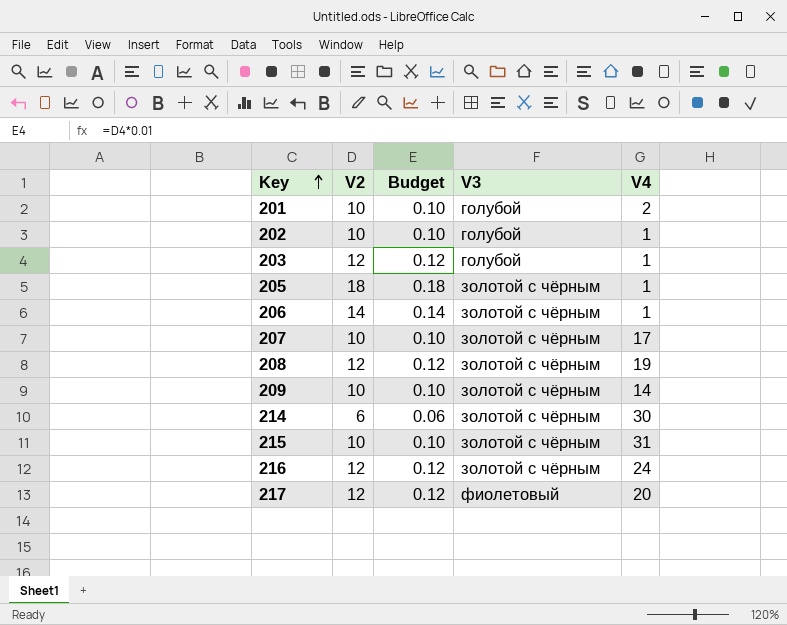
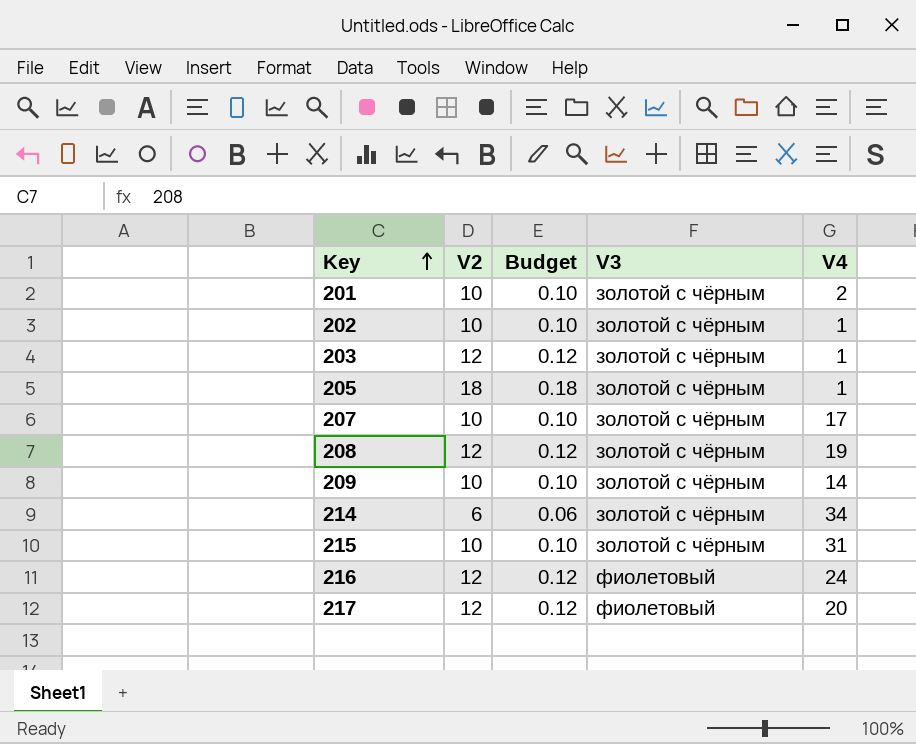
row 206: 14 | 0.14 | золотой с чёрным | 1 -> none
201 | V3: голубой -> золотой с чёрным
202 | V3: голубой -> золотой с чёрным
203 | V3: голубой -> золотой с чёрным
214 | V4: 30 -> 34
216 | V3: золотой с чёрным -> фиолетовый

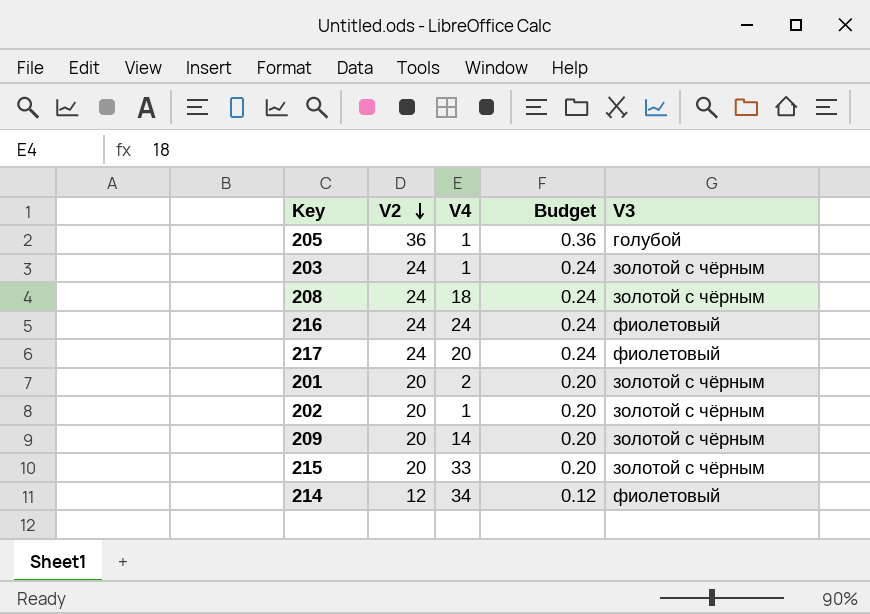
row order: Key ascending -> V2 descending
column V4 | position: 5 -> 3
row 207: 10 | 0.10 | золотой с чёрным | 17 -> none
205 | V2: 18 -> 36
205 | Budget: 0.18 -> 0.36
205 | V3: золотой с чёрным -> голубой
203 | V2: 12 -> 24
203 | Budget: 0.12 -> 0.24
208 | V2: 12 -> 24
208 | V4: 19 -> 18
208 | Budget: 0.12 -> 0.24
216 | V2: 12 -> 24
216 | Budget: 0.12 -> 0.24
217 | V2: 12 -> 24
217 | Budget: 0.12 -> 0.24
201 | V2: 10 -> 20
201 | Budget: 0.10 -> 0.20
202 | V2: 10 -> 20
202 | Budget: 0.10 -> 0.20
209 | V2: 10 -> 20
209 | Budget: 0.10 -> 0.20
215 | V2: 10 -> 20
215 | V4: 31 -> 33
215 | Budget: 0.10 -> 0.20
214 | V2: 6 -> 12
214 | Budget: 0.06 -> 0.12
214 | V3: золотой с чёрным -> фиолетовый

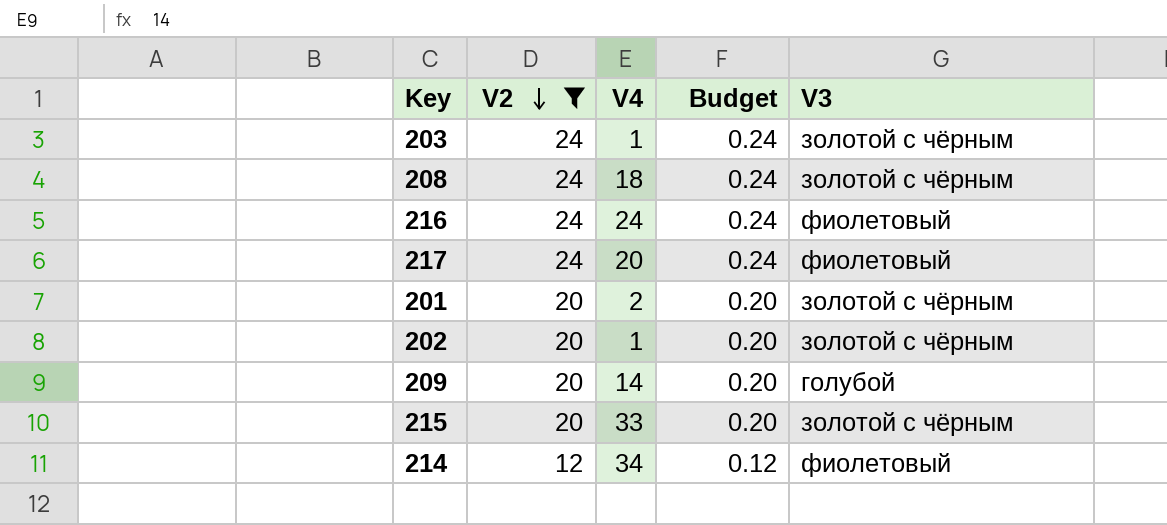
filter: none -> V2 != 36
209 | V3: золотой с чёрным -> голубой

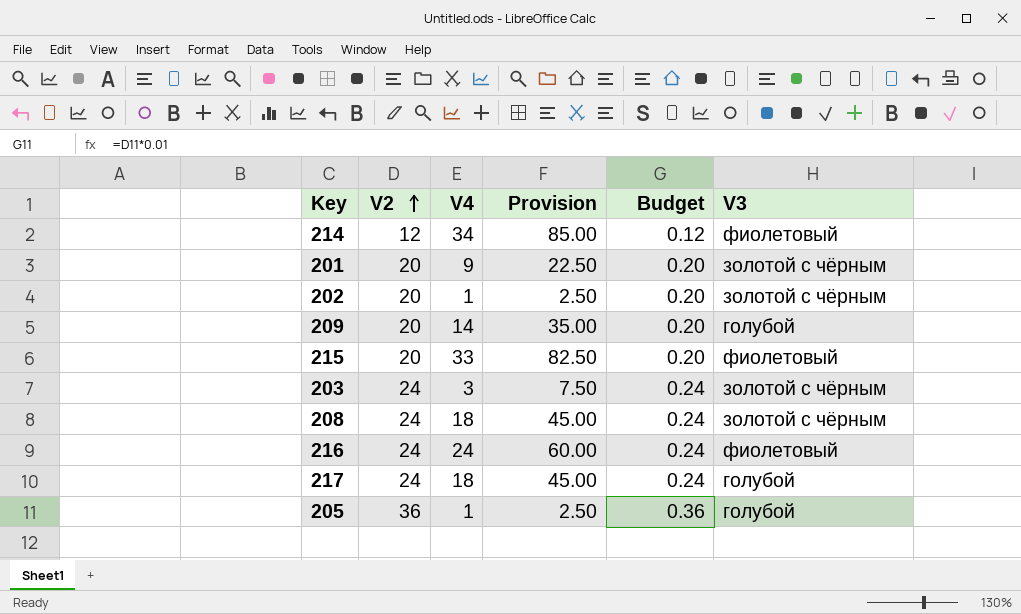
filter: V2 != 36 -> none
row order: V2 descending -> V2 ascending
column Provision | formula: none -> [V4] * 2.5
201 | V4: 2 -> 9
215 | V3: золотой с чёрным -> фиолетовый
203 | V4: 1 -> 3
217 | V4: 20 -> 18
217 | V3: фиолетовый -> голубой

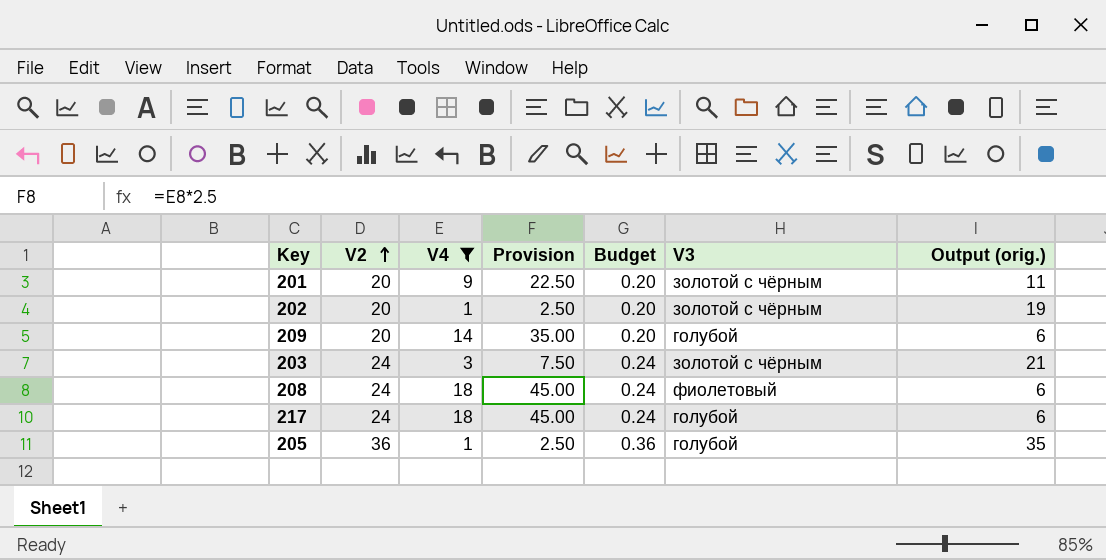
filter: none -> V4 <= 18
column Output (orig.) | formula: none -> [V2] - [V4]
208 | V3: золотой с чёрным -> фиолетовый

